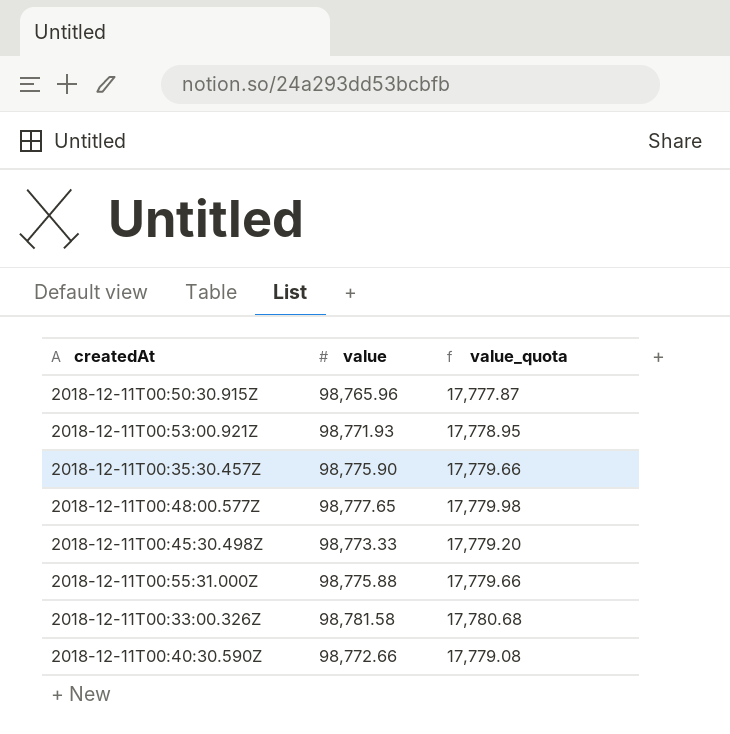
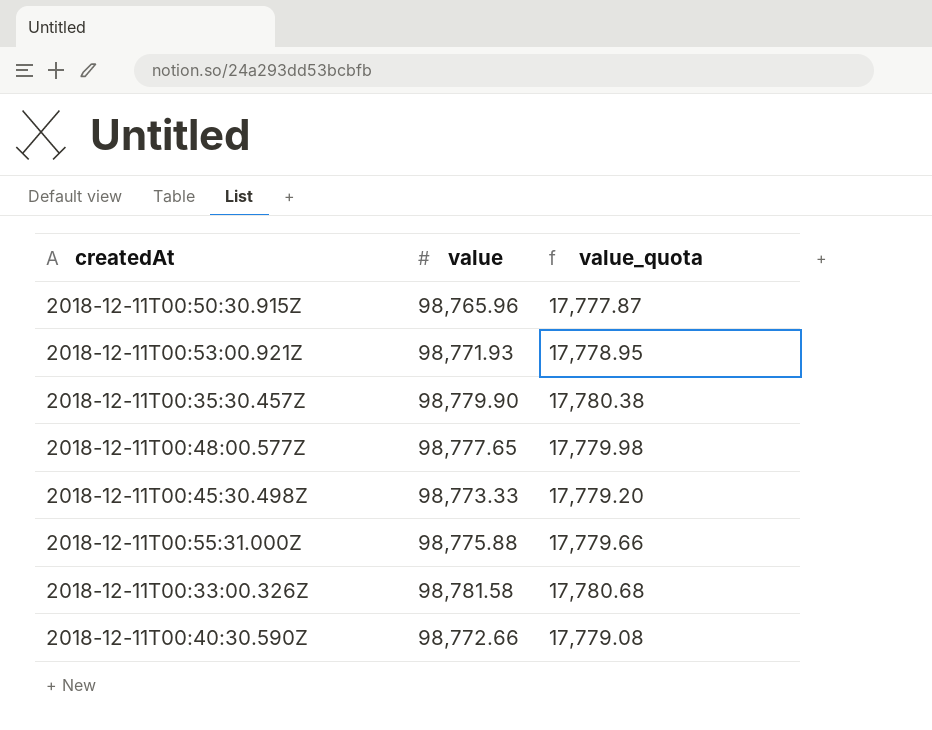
2018-12-11T00:35:30.457Z | value: 98,775.90 -> 98,779.90
2018-12-11T00:35:30.457Z | value_quota: 17,779.66 -> 17,780.38

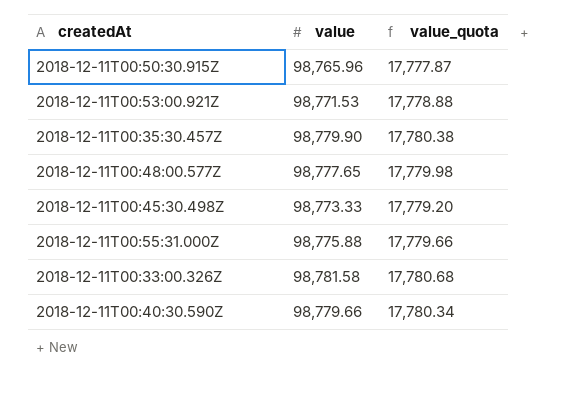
2018-12-11T00:53:00.921Z | value: 98,771.93 -> 98,771.53
2018-12-11T00:53:00.921Z | value_quota: 17,778.95 -> 17,778.88
2018-12-11T00:40:30.590Z | value: 98,772.66 -> 98,779.66
2018-12-11T00:40:30.590Z | value_quota: 17,779.08 -> 17,780.34

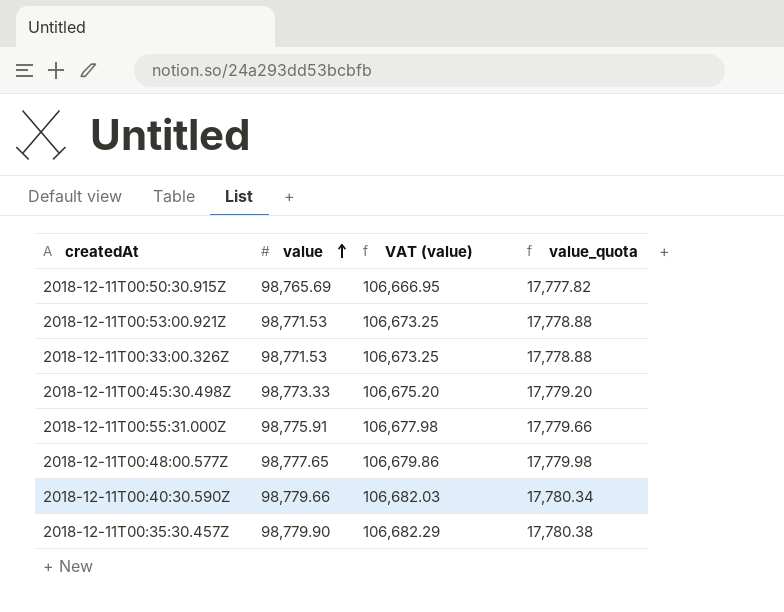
row order: none -> value ascending
column VAT (value) | formula: none -> [value] * 1.08
2018-12-11T00:50:30.915Z | value: 98,765.96 -> 98,765.69
2018-12-11T00:50:30.915Z | value_quota: 17,777.87 -> 17,777.82
2018-12-11T00:33:00.326Z | value: 98,781.58 -> 98,771.53
2018-12-11T00:33:00.326Z | value_quota: 17,780.68 -> 17,778.88
2018-12-11T00:55:31.000Z | value: 98,775.88 -> 98,775.91

